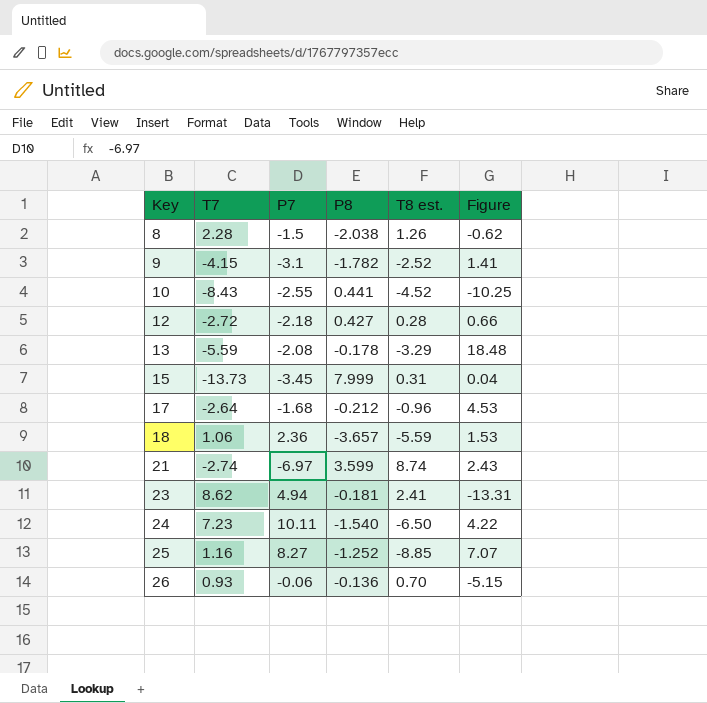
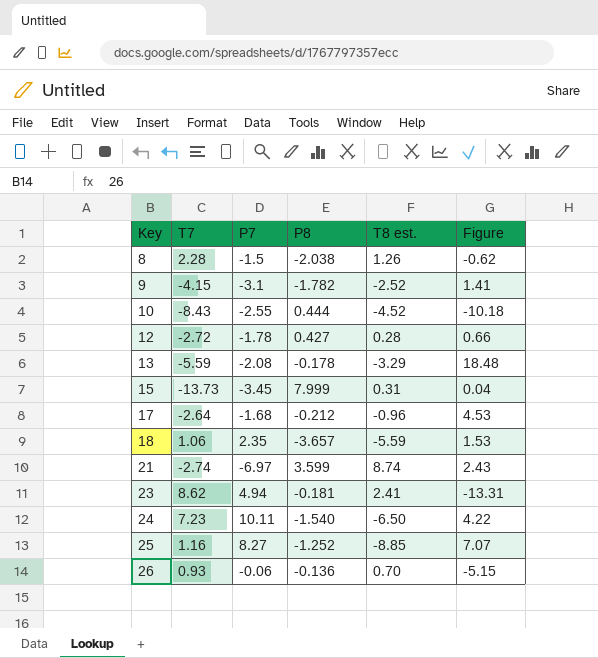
10 | P8: 0.441 -> 0.444
10 | Figure: -10.25 -> -10.18
12 | P7: -2.18 -> -1.78
18 | P7: 2.36 -> 2.35

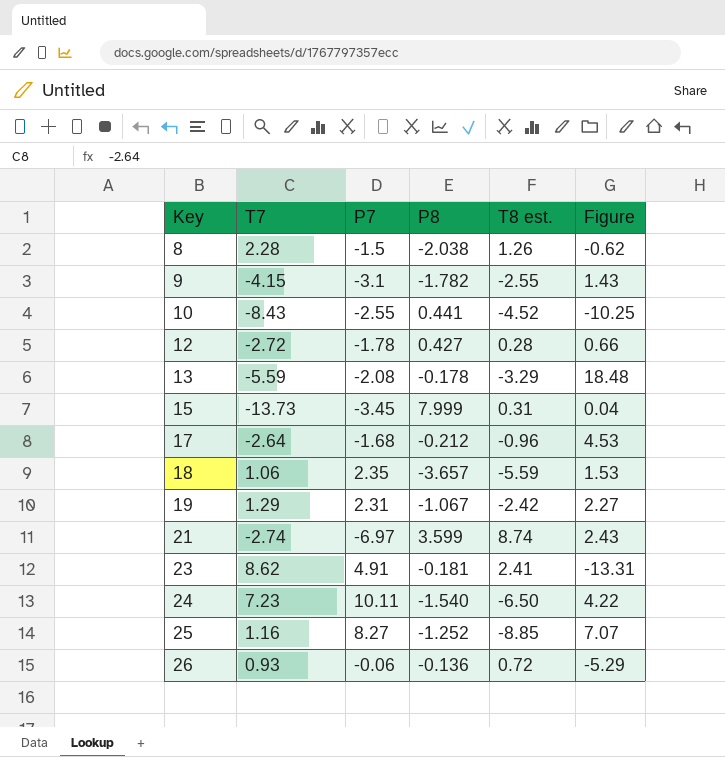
9 | T8 est.: -2.52 -> -2.55
9 | Figure: 1.41 -> 1.43
10 | P8: 0.444 -> 0.441
10 | Figure: -10.18 -> -10.25
row 19: none -> 1.29 | 2.31 | -1.067 | -2.42 | 2.27
23 | P7: 4.94 -> 4.91
26 | T8 est.: 0.70 -> 0.72
26 | Figure: -5.15 -> -5.29

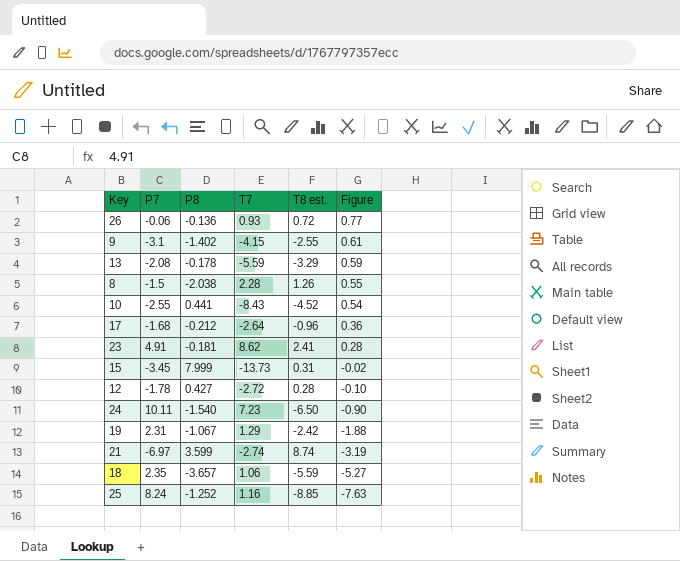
row order: Key ascending -> Figure descending
column T7 | position: 2 -> 4
column Figure | formula: [T8 est.] / [P8] -> [T8 est.] / [T7]
9 | P8: -1.782 -> -1.402
25 | P7: 8.27 -> 8.24

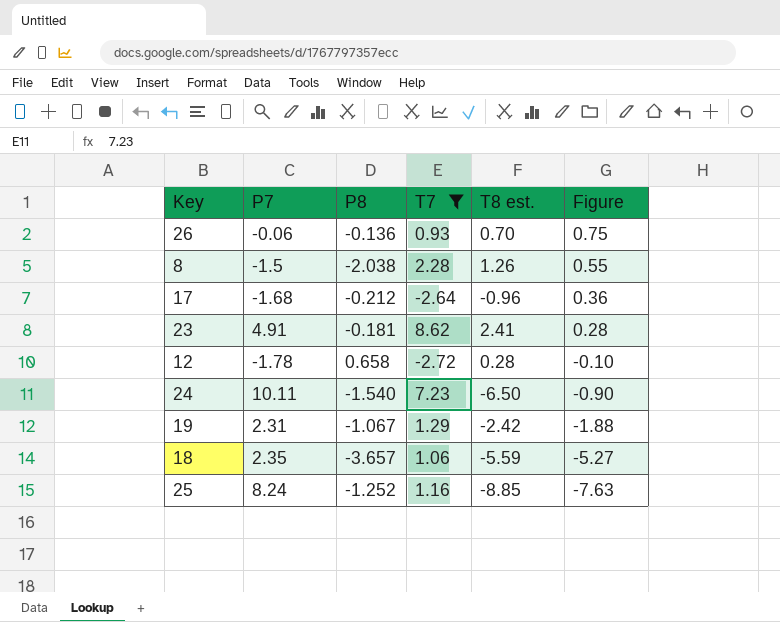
filter: none -> T7 >= -2.72
26 | T8 est.: 0.72 -> 0.70
26 | Figure: 0.77 -> 0.75
12 | P8: 0.427 -> 0.658

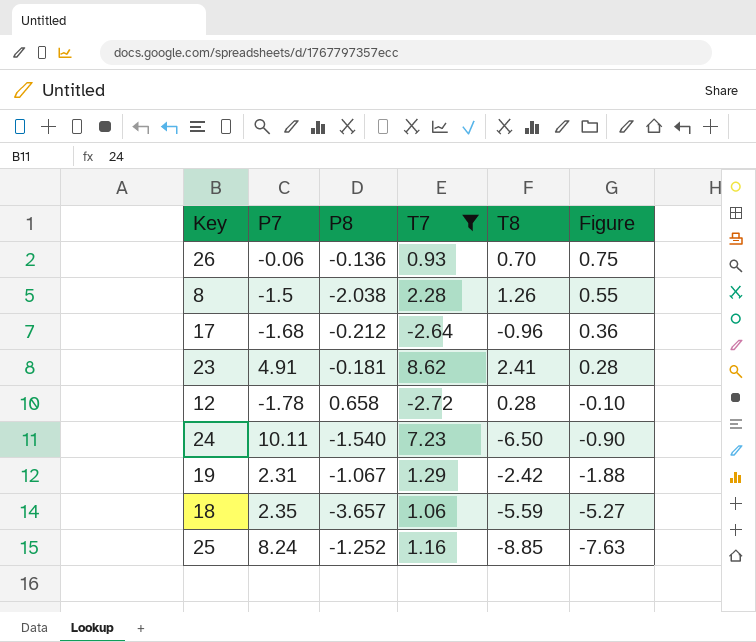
column name: T8 est. -> T8

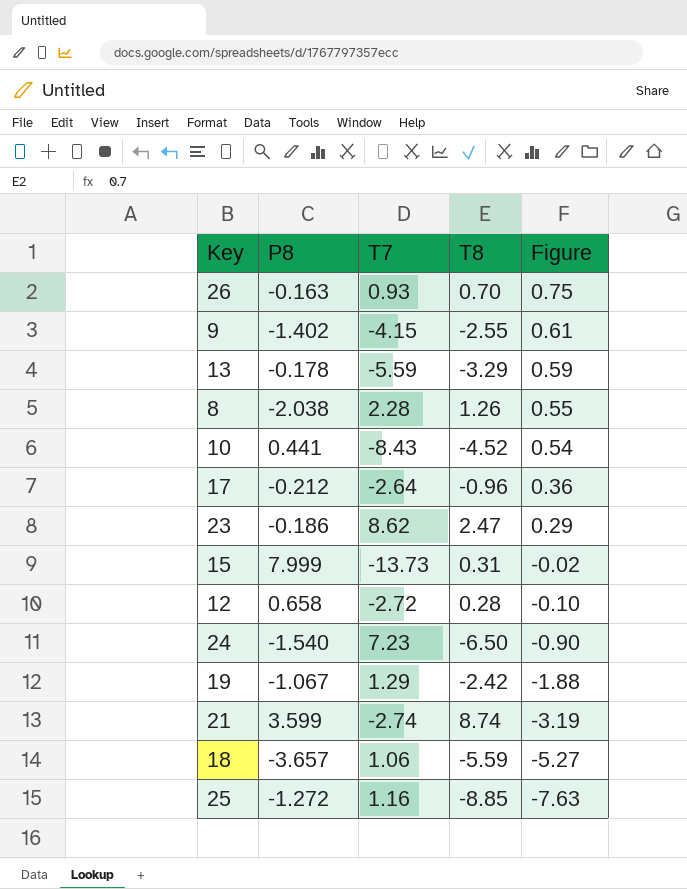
filter: T7 >= -2.72 -> none
column P7 | position: 2 -> none
26 | P8: -0.136 -> -0.163
23 | P8: -0.181 -> -0.186
23 | T8: 2.41 -> 2.47
23 | Figure: 0.28 -> 0.29
25 | P8: -1.252 -> -1.272

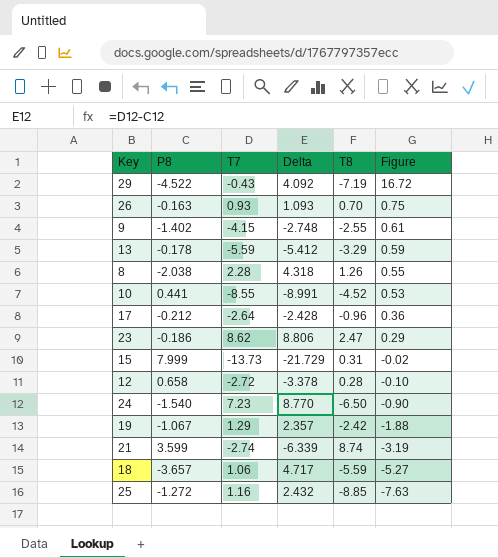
column Delta | formula: none -> [T7] - [P8]
row 29: none -> -4.522 | -0.43 | 4.092 | -7.19 | 16.72
10 | T7: -8.43 -> -8.55
10 | Figure: 0.54 -> 0.53

